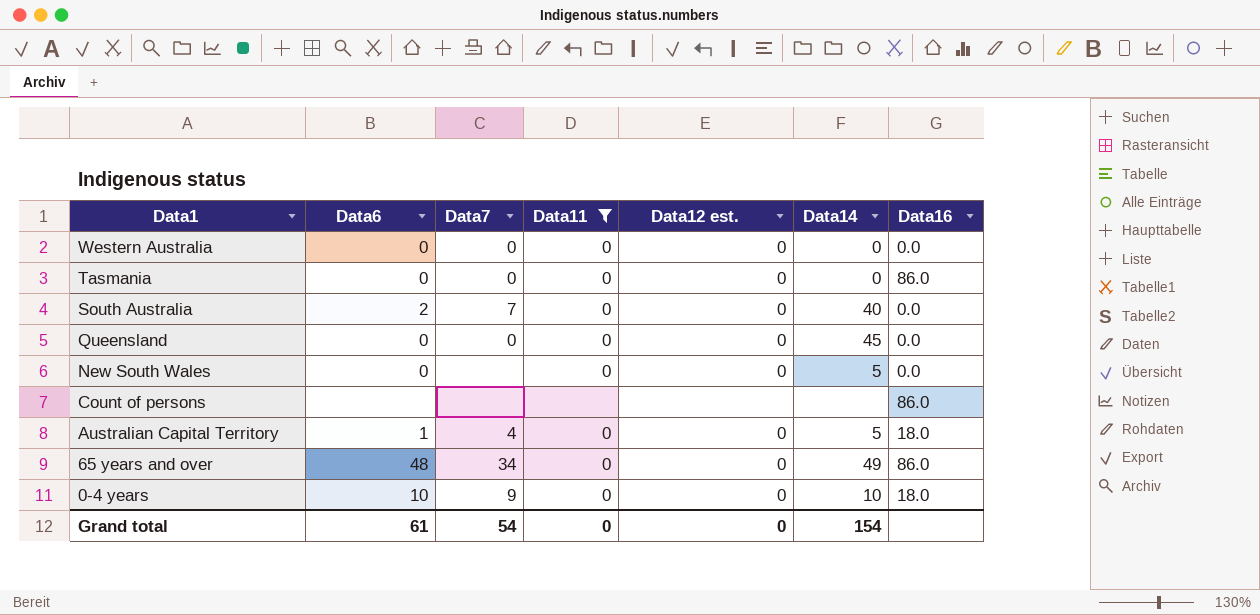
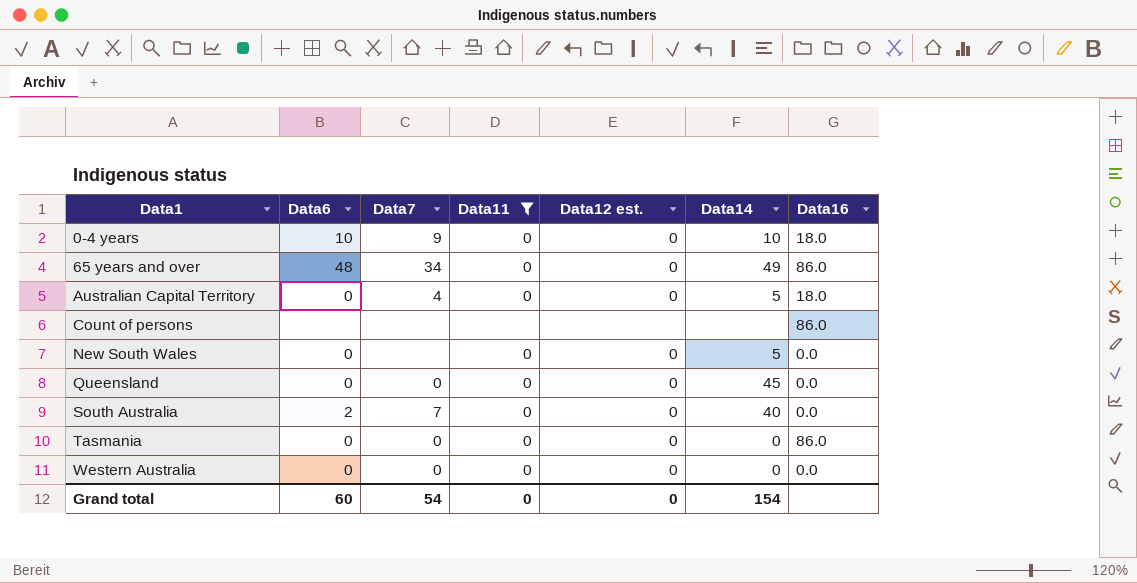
row order: Data1 descending -> Data1 ascending
Australian Capital Territory | Data6: 1 -> 0
Grand total | Data6: 61 -> 60

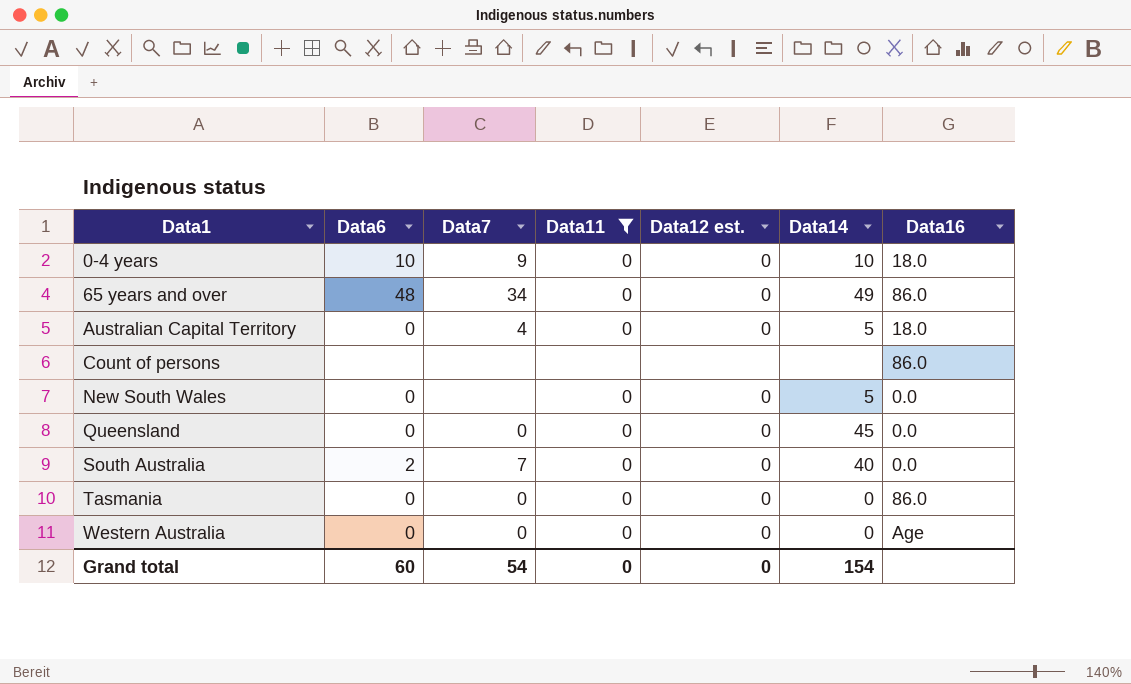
Western Australia | Data16: 0.0 -> Age

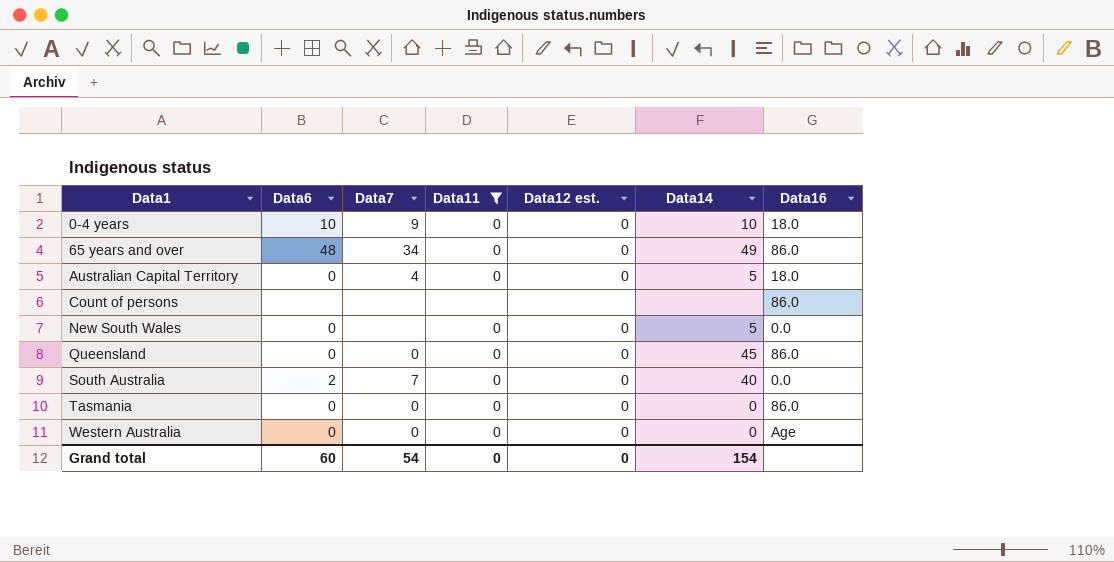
Queensland | Data16: 0.0 -> 86.0

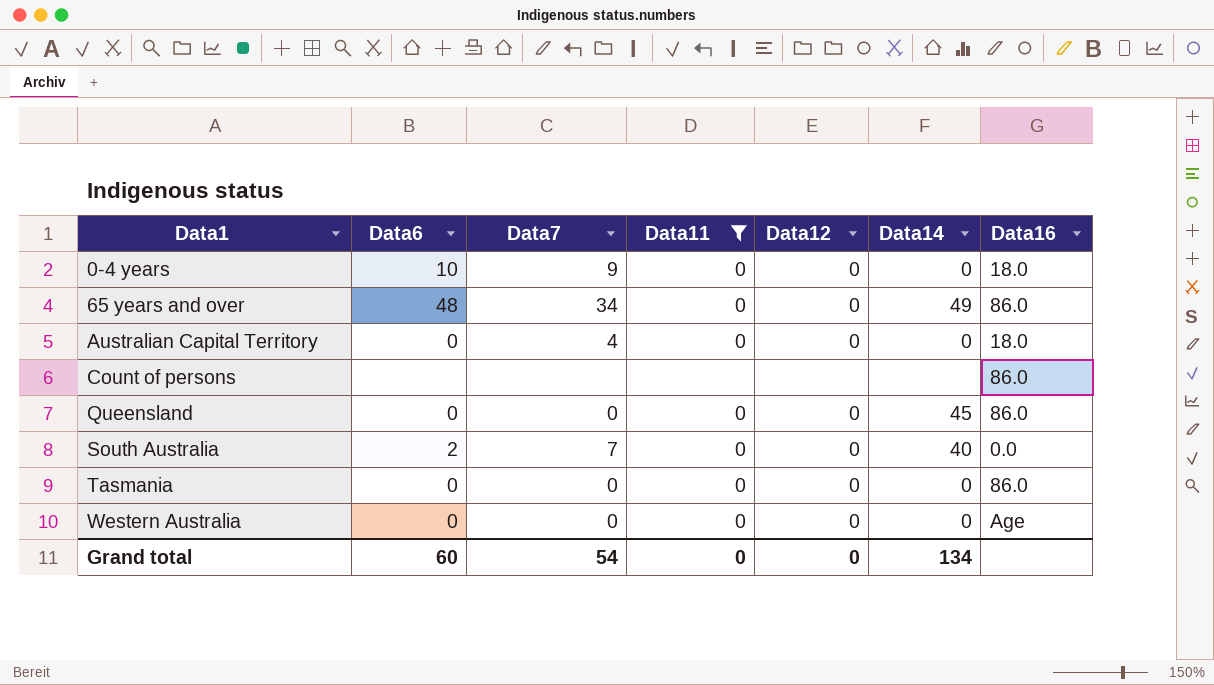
column name: Data12 est. -> Data12
row New South Wales: 0 | none | 0 | 0 | 5 | 0.0 -> none
0-4 years | Data14: 10 -> 0
Australian Capital Territory | Data14: 5 -> 0
Grand total | Data14: 154 -> 134

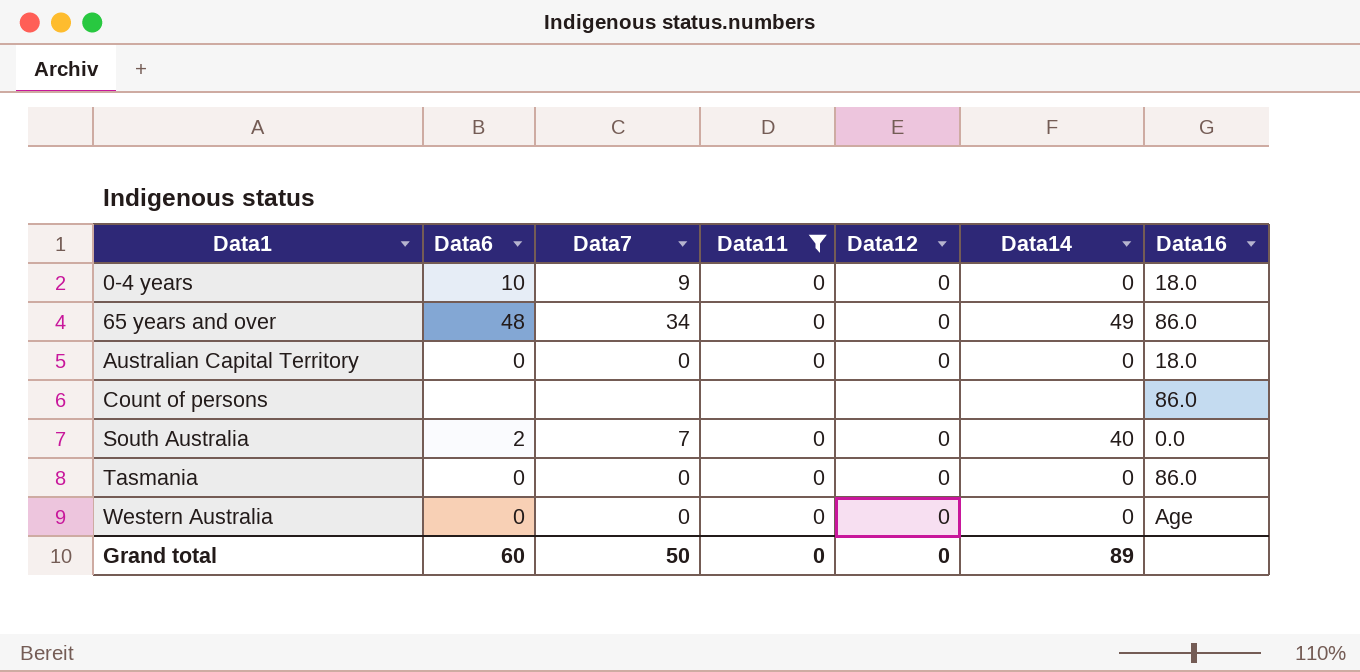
row Queensland: 0 | 0 | 0 | 0 | 45 | 86.0 -> none
Australian Capital Territory | Data7: 4 -> 0
Grand total | Data7: 54 -> 50
Grand total | Data14: 134 -> 89

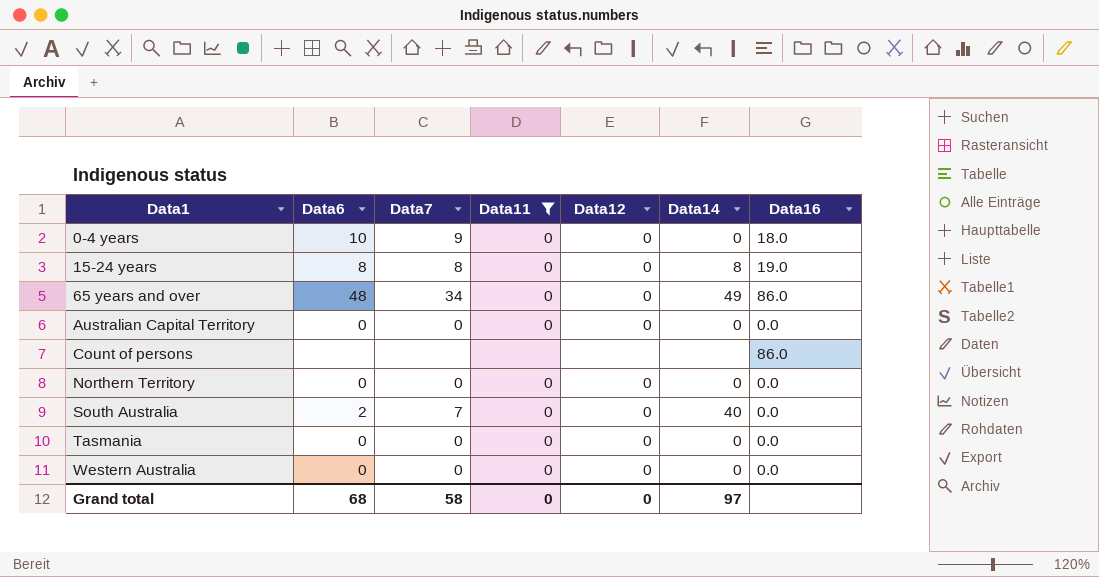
row 15-24 years: none -> 8 | 8 | 0 | 0 | 8 | 19.0
Australian Capital Territory | Data16: 18.0 -> 0.0
row Northern Territory: none -> 0 | 0 | 0 | 0 | 0 | 0.0
Tasmania | Data16: 86.0 -> 0.0
Western Australia | Data16: Age -> 0.0
Grand total | Data6: 60 -> 68
Grand total | Data7: 50 -> 58
Grand total | Data14: 89 -> 97

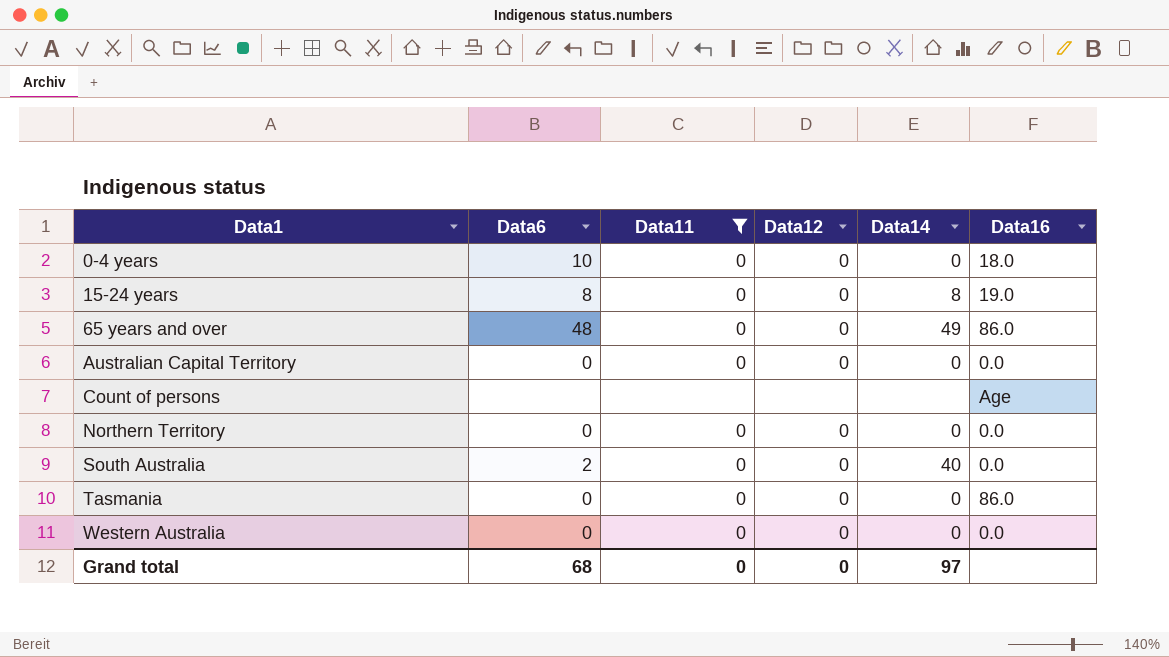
column Data7 | position: 3 -> none
Count of persons | Data16: 86.0 -> Age
Tasmania | Data16: 0.0 -> 86.0

